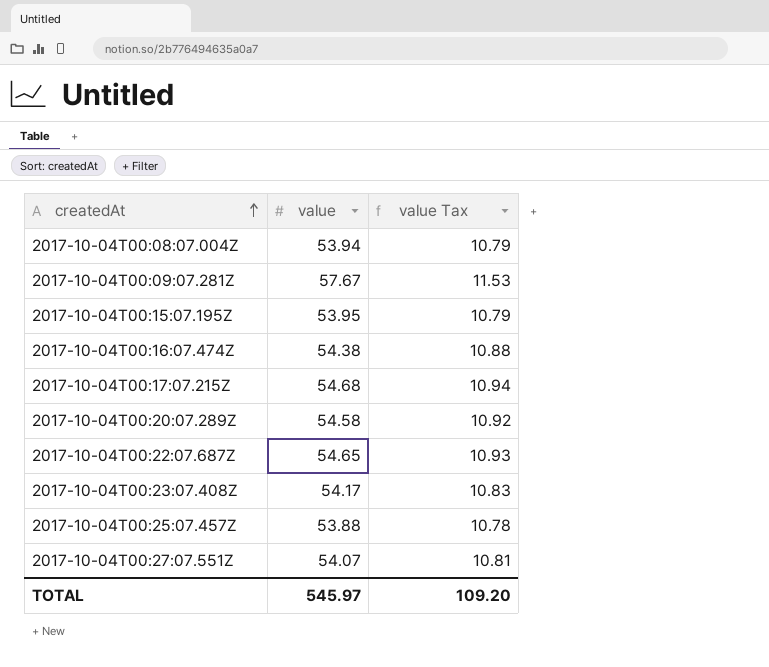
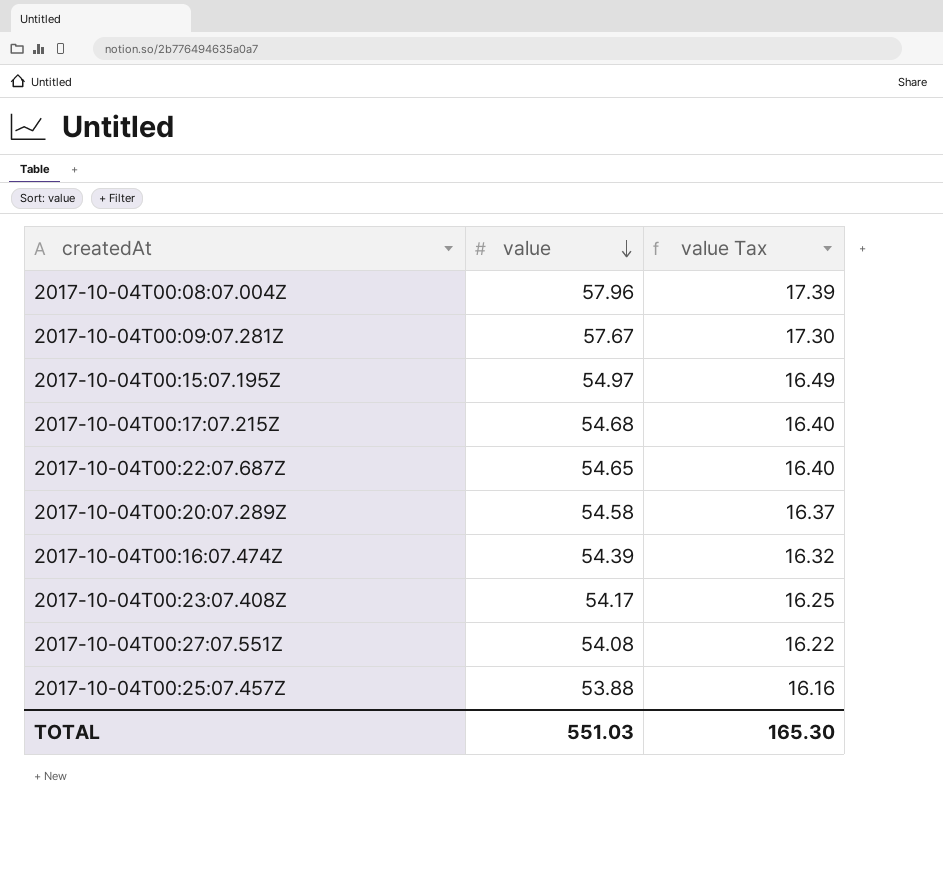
row order: createdAt ascending -> value descending
column value Tax | formula: [value] * 0.2 -> [value] * 0.3
2017-10-04T00:08:07.004Z | value: 53.94 -> 57.96
2017-10-04T00:15:07.195Z | value: 53.95 -> 54.97
2017-10-04T00:16:07.474Z | value: 54.38 -> 54.39
2017-10-04T00:27:07.551Z | value: 54.07 -> 54.08
TOTAL | value: 545.97 -> 551.03
TOTAL | value Tax: 109.20 -> 165.30

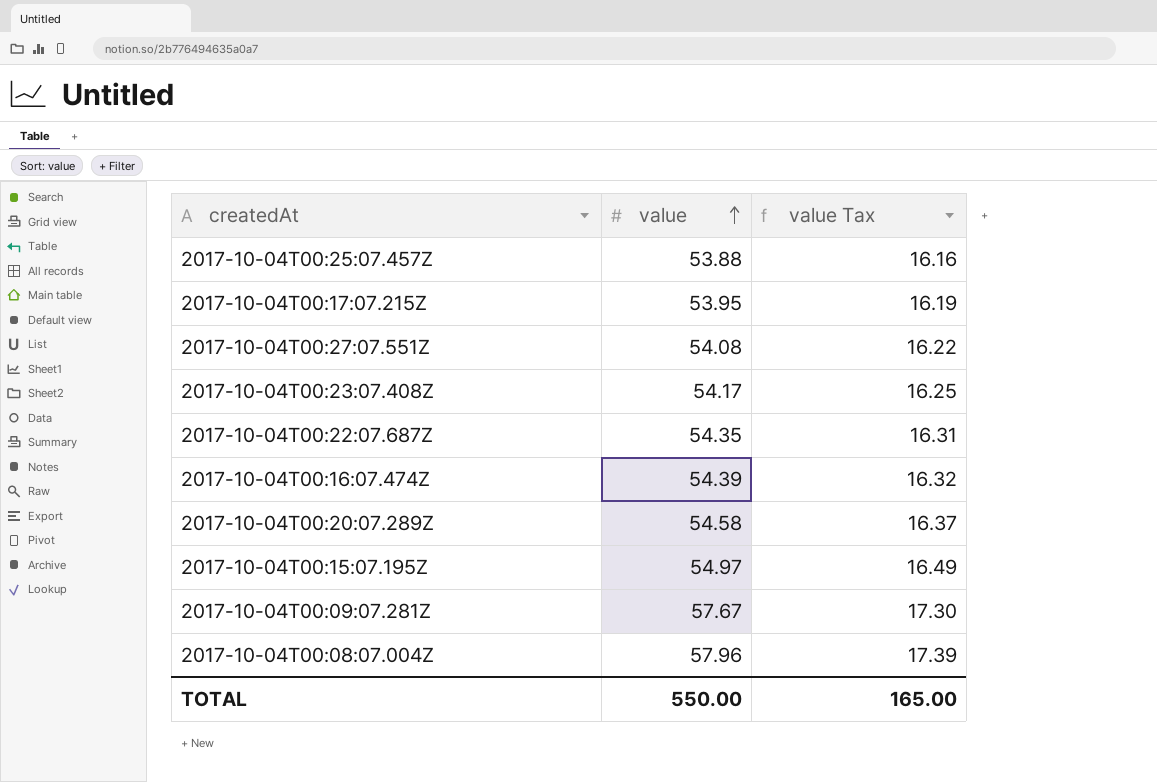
row order: value descending -> value ascending
2017-10-04T00:17:07.215Z | value: 54.68 -> 53.95
2017-10-04T00:17:07.215Z | value Tax: 16.40 -> 16.19
2017-10-04T00:22:07.687Z | value: 54.65 -> 54.35
2017-10-04T00:22:07.687Z | value Tax: 16.40 -> 16.31
TOTAL | value: 551.03 -> 550.00
TOTAL | value Tax: 165.30 -> 165.00

